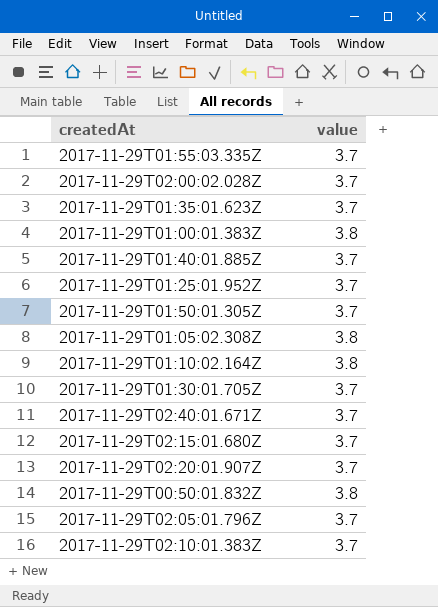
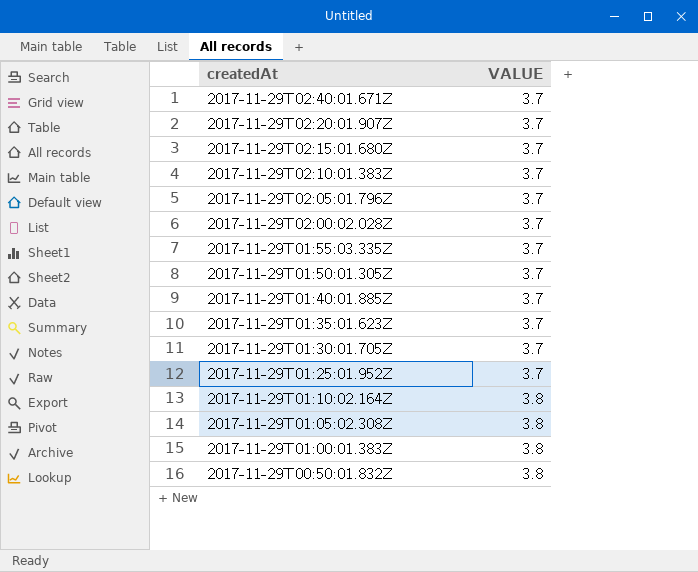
row order: none -> createdAt descending
column name: value -> VALUE

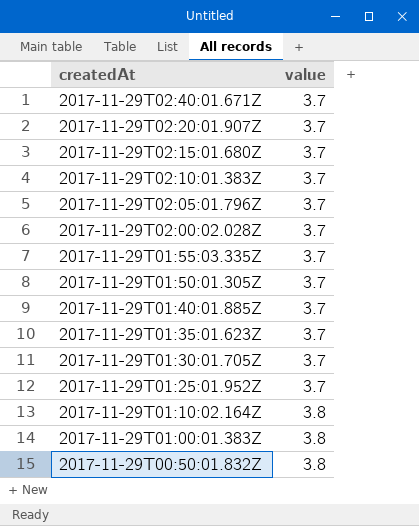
column name: VALUE -> value
row 2017-11-29T01:05:02.308Z: 3.8 -> none

